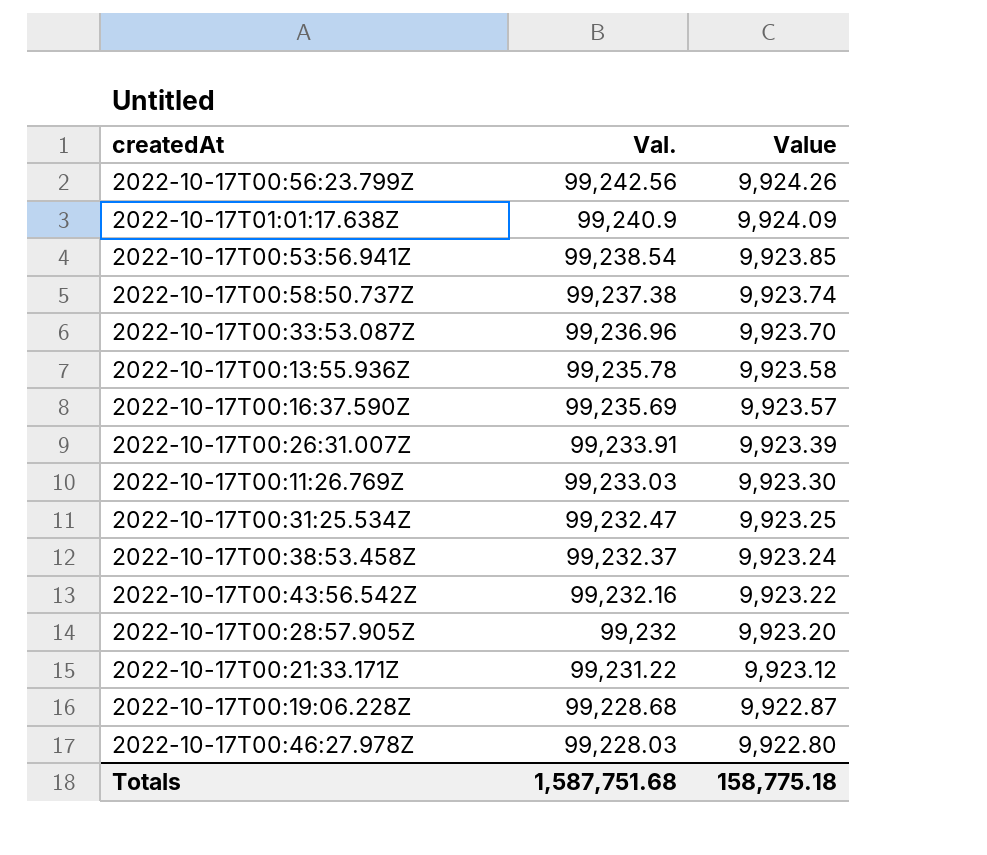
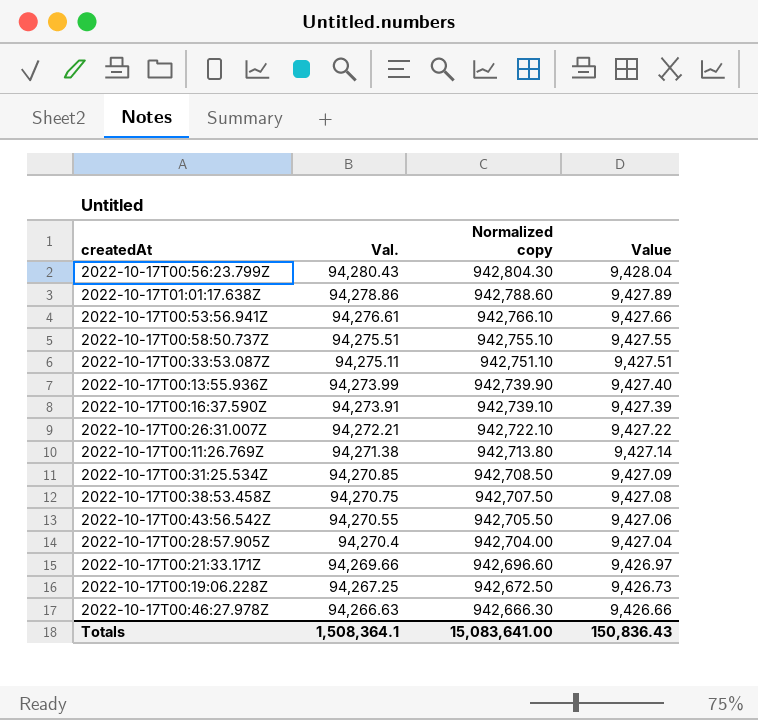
column Normalized copy | formula: none -> [Val.] * 10
2022-10-17T00:56:23.799Z | Val.: 99,242.56 -> 94,280.43
2022-10-17T00:56:23.799Z | Value: 9,924.26 -> 9,428.04
2022-10-17T01:01:17.638Z | Val.: 99,240.9 -> 94,278.86
2022-10-17T01:01:17.638Z | Value: 9,924.09 -> 9,427.89
2022-10-17T00:53:56.941Z | Val.: 99,238.54 -> 94,276.61
2022-10-17T00:53:56.941Z | Value: 9,923.85 -> 9,427.66
2022-10-17T00:58:50.737Z | Val.: 99,237.38 -> 94,275.51
2022-10-17T00:58:50.737Z | Value: 9,923.74 -> 9,427.55
2022-10-17T00:33:53.087Z | Val.: 99,236.96 -> 94,275.11
2022-10-17T00:33:53.087Z | Value: 9,923.70 -> 9,427.51
2022-10-17T00:13:55.936Z | Val.: 99,235.78 -> 94,273.99
2022-10-17T00:13:55.936Z | Value: 9,923.58 -> 9,427.40
2022-10-17T00:16:37.590Z | Val.: 99,235.69 -> 94,273.91
2022-10-17T00:16:37.590Z | Value: 9,923.57 -> 9,427.39
2022-10-17T00:26:31.007Z | Val.: 99,233.91 -> 94,272.21
2022-10-17T00:26:31.007Z | Value: 9,923.39 -> 9,427.22
2022-10-17T00:11:26.769Z | Val.: 99,233.03 -> 94,271.38
2022-10-17T00:11:26.769Z | Value: 9,923.30 -> 9,427.14
2022-10-17T00:31:25.534Z | Val.: 99,232.47 -> 94,270.85
2022-10-17T00:31:25.534Z | Value: 9,923.25 -> 9,427.09
2022-10-17T00:38:53.458Z | Val.: 99,232.37 -> 94,270.75
2022-10-17T00:38:53.458Z | Value: 9,923.24 -> 9,427.08
2022-10-17T00:43:56.542Z | Val.: 99,232.16 -> 94,270.55
2022-10-17T00:43:56.542Z | Value: 9,923.22 -> 9,427.06
2022-10-17T00:28:57.905Z | Val.: 99,232 -> 94,270.4
2022-10-17T00:28:57.905Z | Value: 9,923.20 -> 9,427.04
2022-10-17T00:21:33.171Z | Val.: 99,231.22 -> 94,269.66
2022-10-17T00:21:33.171Z | Value: 9,923.12 -> 9,426.97
2022-10-17T00:19:06.228Z | Val.: 99,228.68 -> 94,267.25
2022-10-17T00:19:06.228Z | Value: 9,922.87 -> 9,426.73
2022-10-17T00:46:27.978Z | Val.: 99,228.03 -> 94,266.63
2022-10-17T00:46:27.978Z | Value: 9,922.80 -> 9,426.66
Totals | Val.: 1,587,751.68 -> 1,508,364.1
Totals | Value: 158,775.18 -> 150,836.43

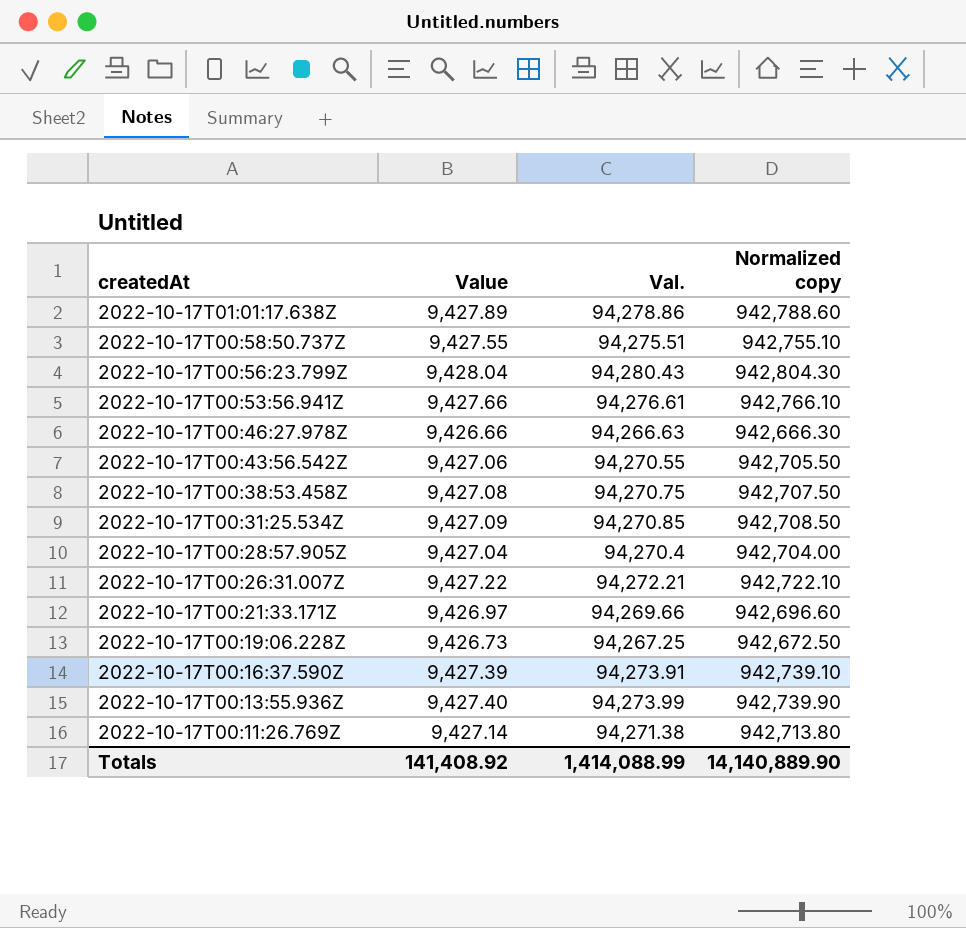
row order: Val. descending -> createdAt descending
column Value | position: 4 -> 2
row 2022-10-17T00:33:53.087Z: 94,275.11 | 942,751.10 | 9,427.51 -> none
Totals | Value: 150,836.43 -> 141,408.92
Totals | Val.: 1,508,364.1 -> 1,414,088.99
Totals | Normalized copy: 15,083,641.00 -> 14,140,889.90

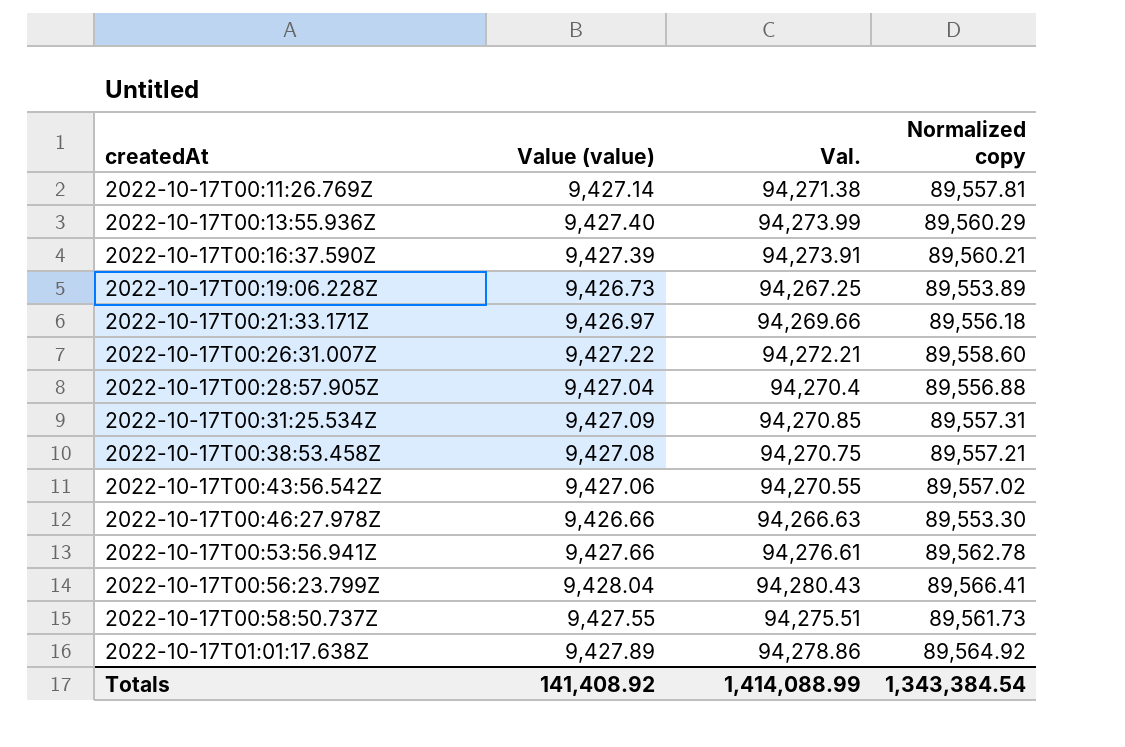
row order: createdAt descending -> createdAt ascending
column name: Value -> Value (value)
column Normalized copy | formula: [Val.] * 10 -> [Val.] * 0.95
Totals | Normalized copy: 14,140,889.90 -> 1,343,384.54

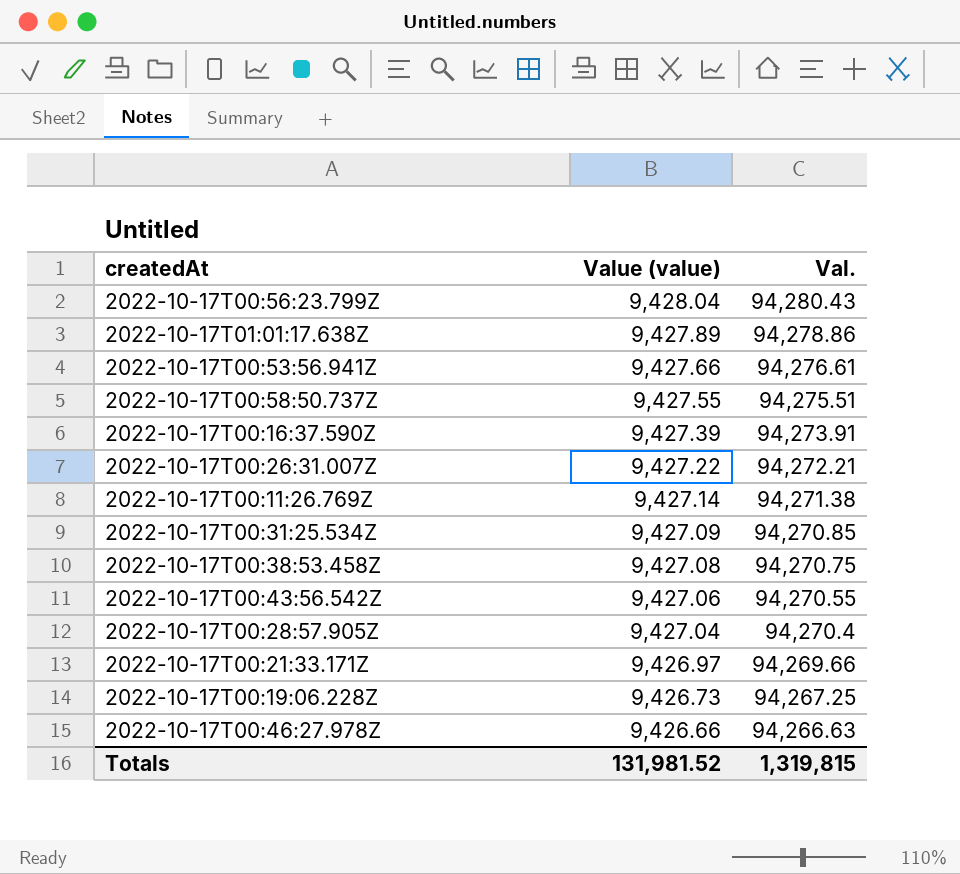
row order: createdAt ascending -> Value (value) descending
column Normalized copy | formula: [Val.] * 0.95 -> none
row 2022-10-17T00:13:55.936Z: 9,427.40 | 94,273.99 | 89,560.29 -> none
Totals | Value (value): 141,408.92 -> 131,981.52
Totals | Val.: 1,414,088.99 -> 1,319,815

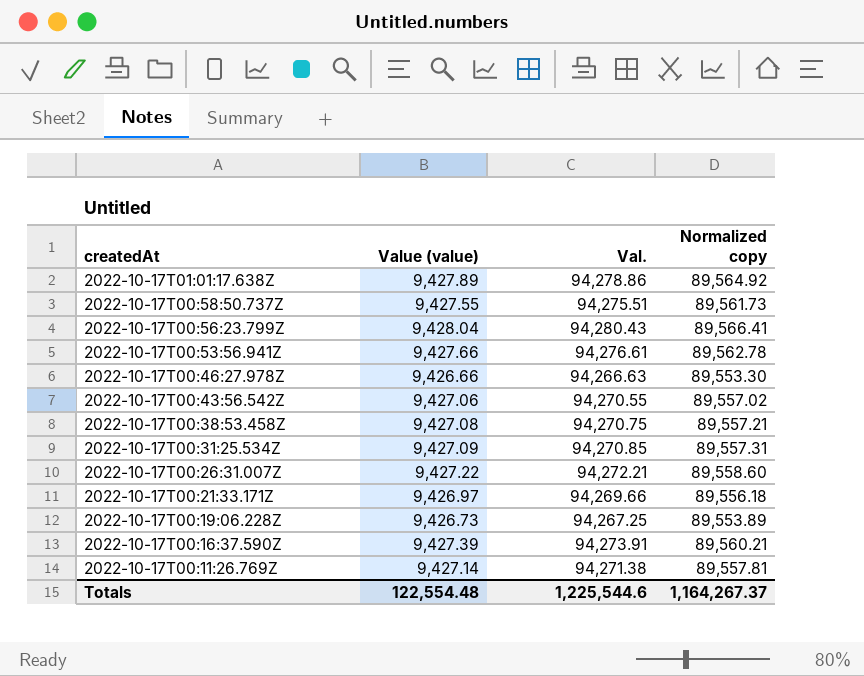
row order: Value (value) descending -> createdAt descending
column Normalized copy | formula: none -> [Val.] * 0.95
row 2022-10-17T00:28:57.905Z: 9,427.04 | 94,270.4 -> none
Totals | Value (value): 131,981.52 -> 122,554.48
Totals | Val.: 1,319,815 -> 1,225,544.6

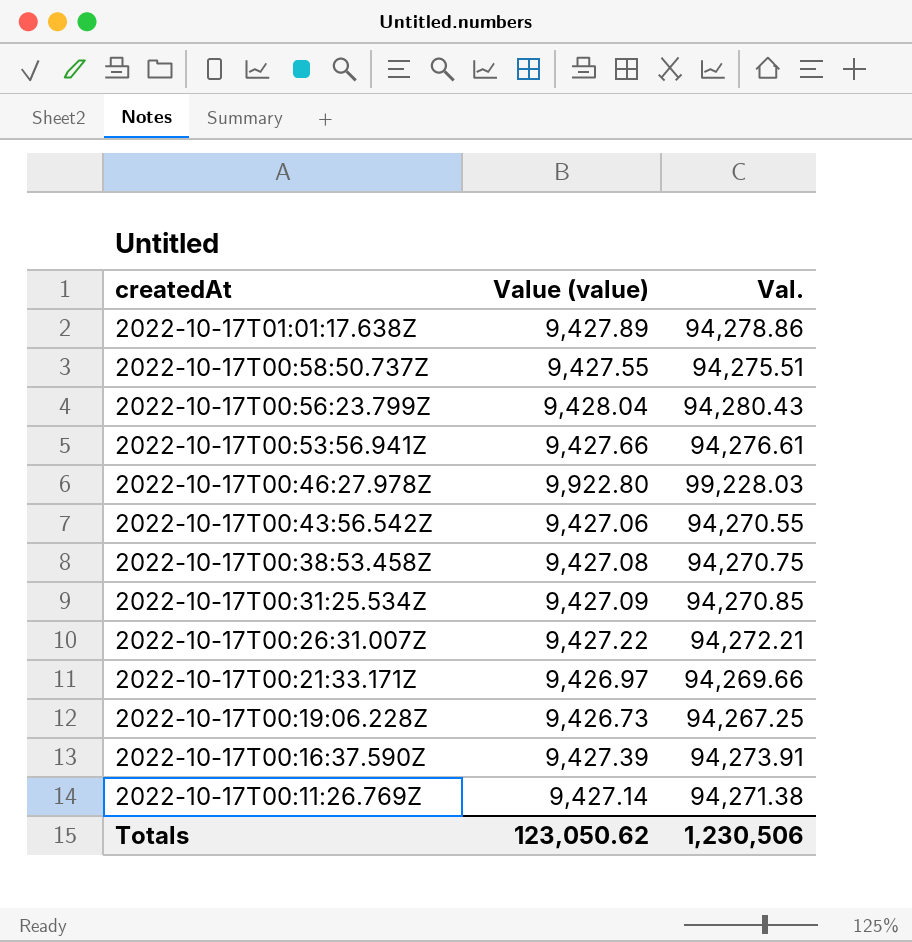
column Normalized copy | formula: [Val.] * 0.95 -> none
2022-10-17T00:46:27.978Z | Value (value): 9,426.66 -> 9,922.80
2022-10-17T00:46:27.978Z | Val.: 94,266.63 -> 99,228.03
Totals | Value (value): 122,554.48 -> 123,050.62
Totals | Val.: 1,225,544.6 -> 1,230,506

